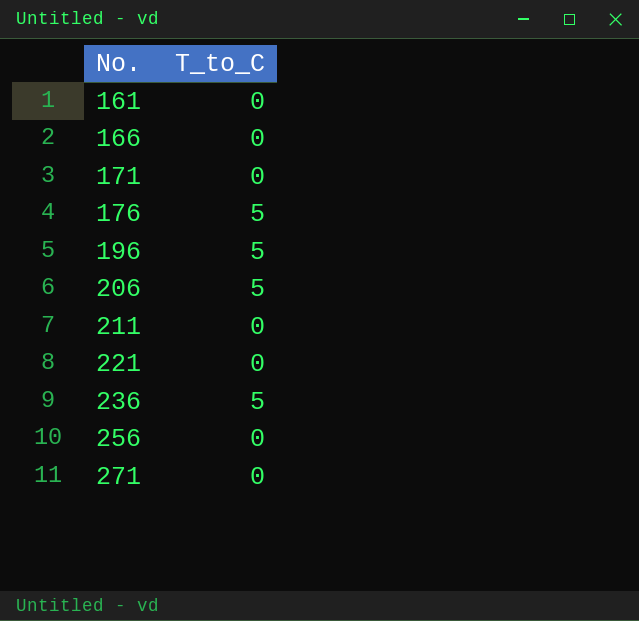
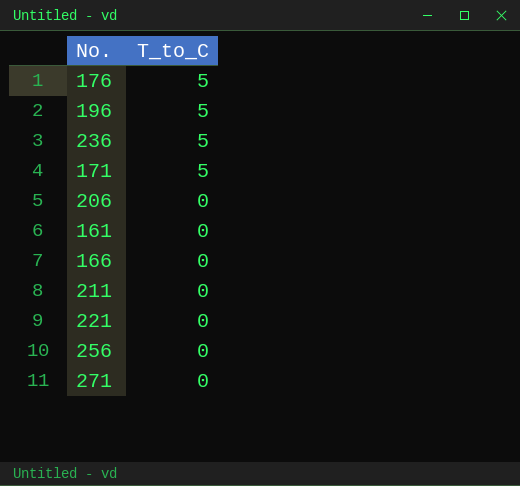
row order: No. ascending -> T_to_C descending
171 | T_to_C: 0 -> 5
206 | T_to_C: 5 -> 0

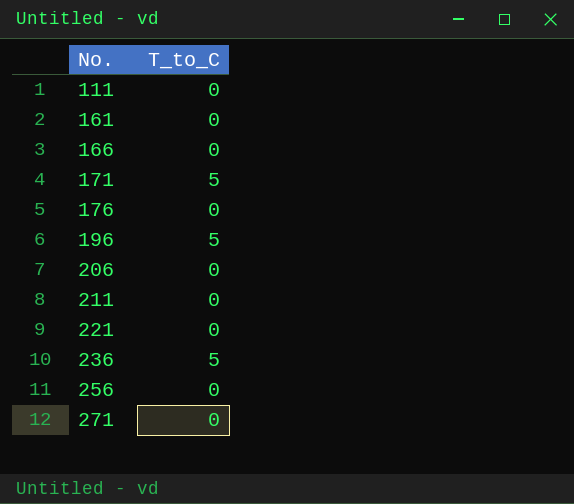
row order: T_to_C descending -> No. ascending
row 111: none -> 0
176 | T_to_C: 5 -> 0

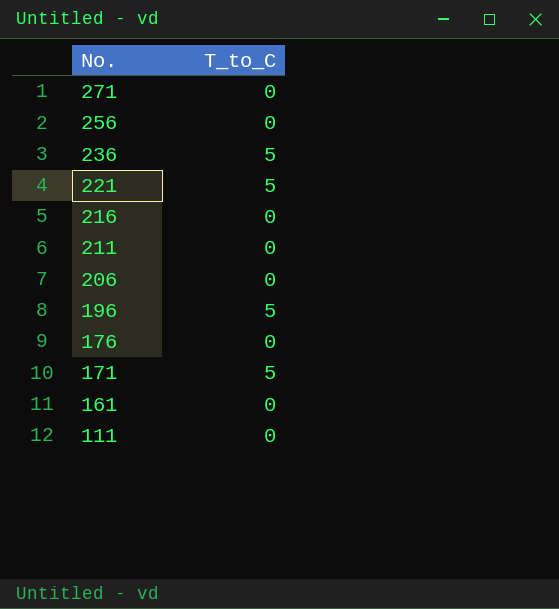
row order: No. ascending -> No. descending
row 166: 0 -> none
221 | T_to_C: 0 -> 5
row 216: none -> 0

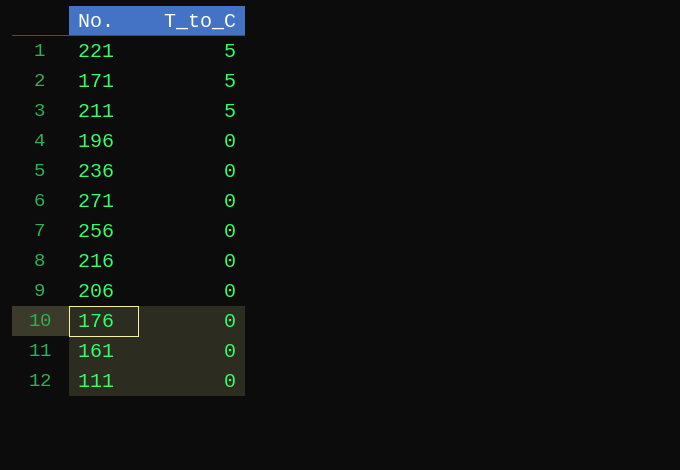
row order: No. descending -> T_to_C descending
211 | T_to_C: 0 -> 5
196 | T_to_C: 5 -> 0
236 | T_to_C: 5 -> 0

